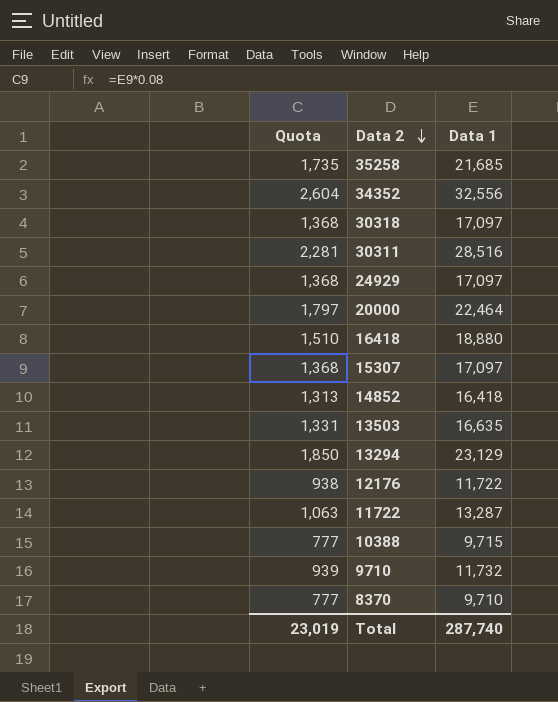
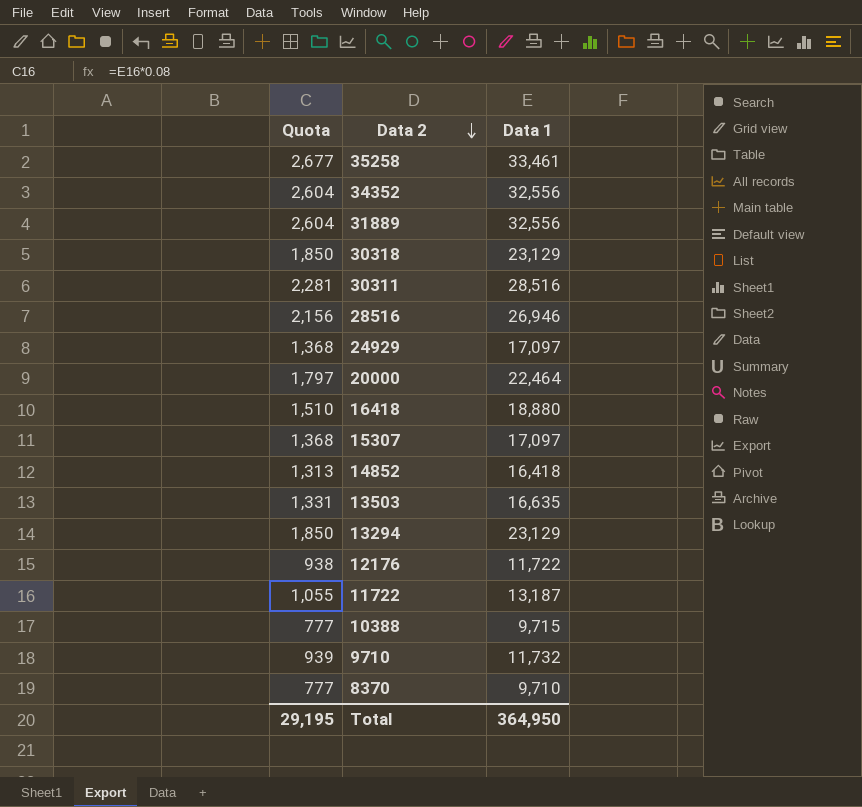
35258 | Quota: 1,735 -> 2,677
35258 | Data 1: 21,685 -> 33,461
row 31889: none -> 2,604 | 32,556
30318 | Quota: 1,368 -> 1,850
30318 | Data 1: 17,097 -> 23,129
row 28516: none -> 2,156 | 26,946
11722 | Quota: 1,063 -> 1,055
11722 | Data 1: 13,287 -> 13,187
Total | Quota: 23,019 -> 29,195
Total | Data 1: 287,740 -> 364,950

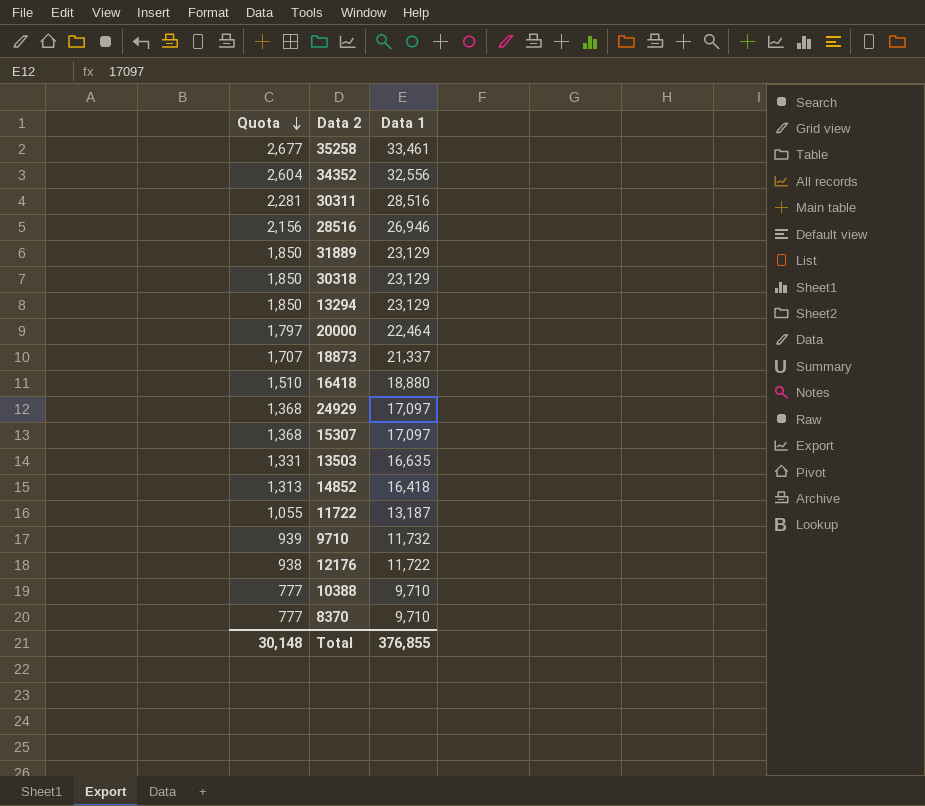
row order: Data 2 descending -> Quota descending
31889 | Quota: 2,604 -> 1,850
31889 | Data 1: 32,556 -> 23,129
row 18873: none -> 1,707 | 21,337
10388 | Data 1: 9,715 -> 9,710
Total | Quota: 29,195 -> 30,148
Total | Data 1: 364,950 -> 376,855

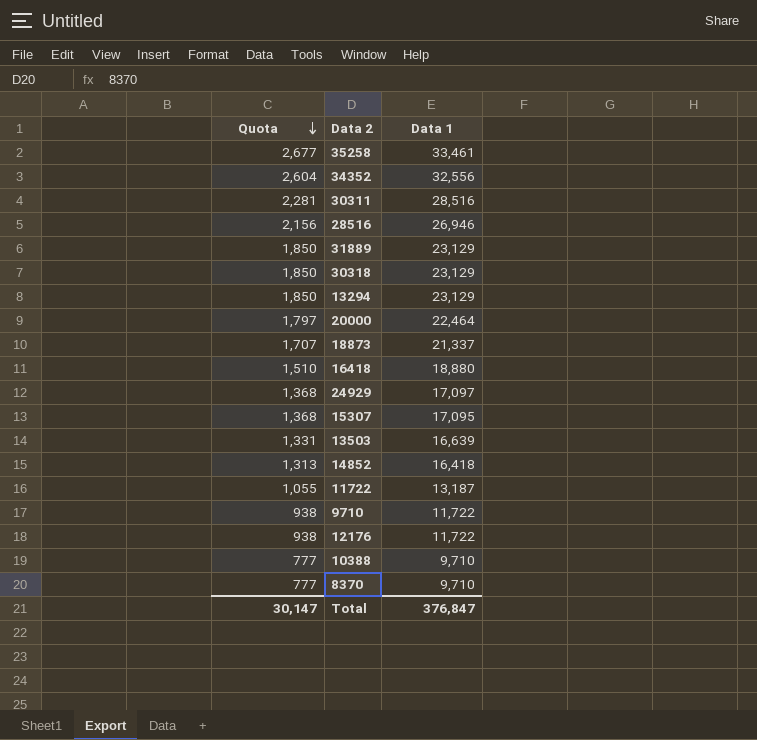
15307 | Data 1: 17,097 -> 17,095
13503 | Data 1: 16,635 -> 16,639
9710 | Quota: 939 -> 938
9710 | Data 1: 11,732 -> 11,722
Total | Quota: 30,148 -> 30,147
Total | Data 1: 376,855 -> 376,847

